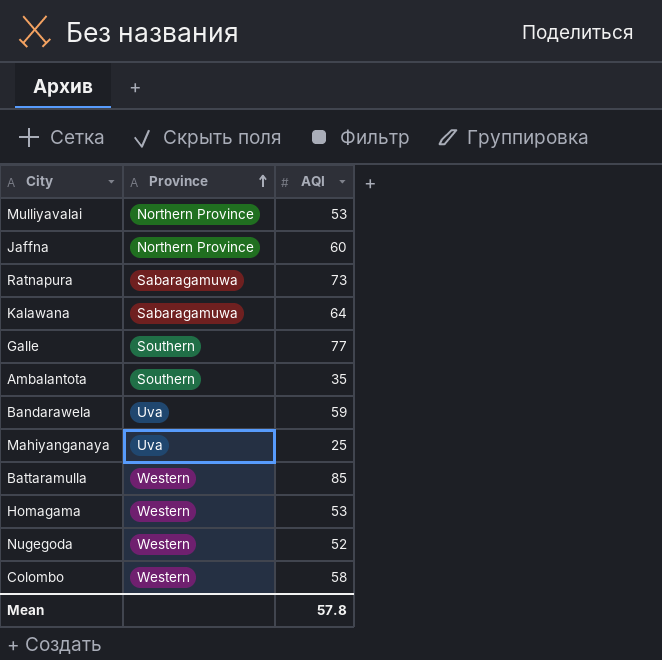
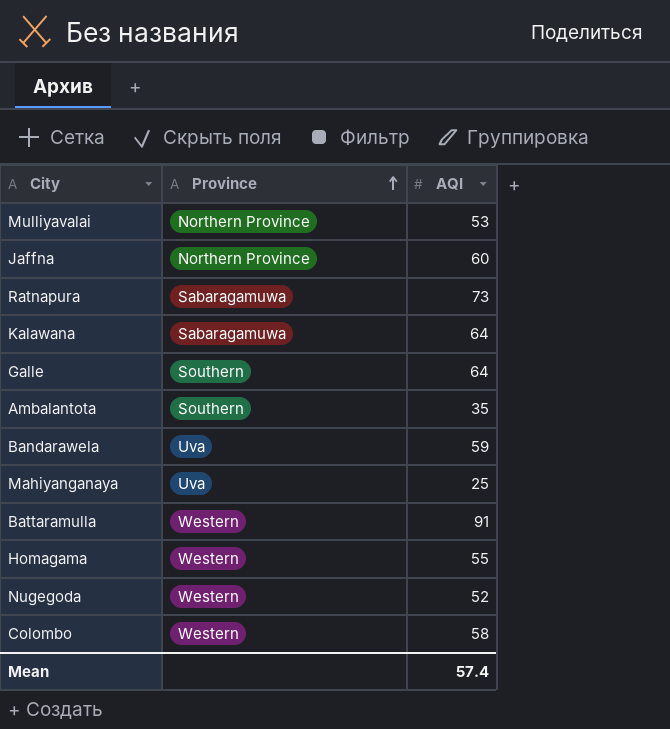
Galle | AQI: 77 -> 64
Battaramulla | AQI: 85 -> 91
Homagama | AQI: 53 -> 55
Mean | AQI: 57.8 -> 57.4

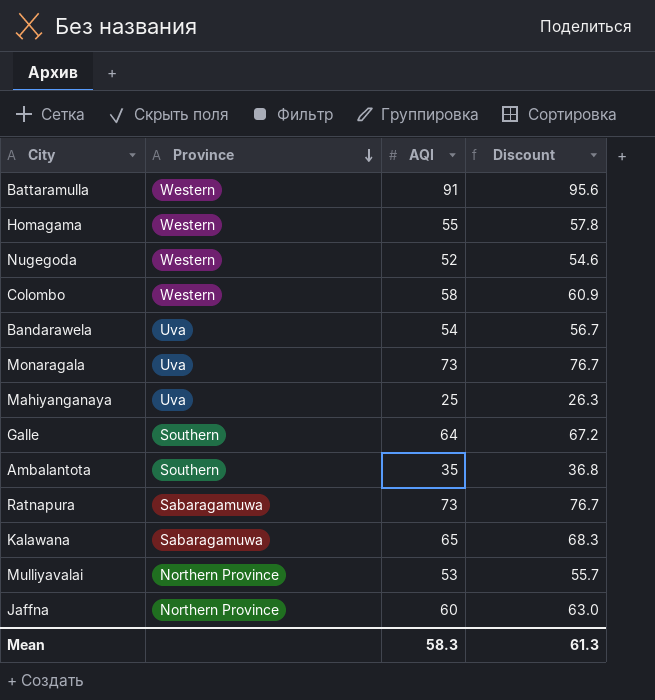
row order: Province ascending -> Province descending
column Discount | formula: none -> [AQI] * 1.05
Bandarawela | AQI: 59 -> 54
row Monaragala: none -> Uva | 73 | 76.7
Kalawana | AQI: 64 -> 65
Mean | AQI: 57.4 -> 58.3

